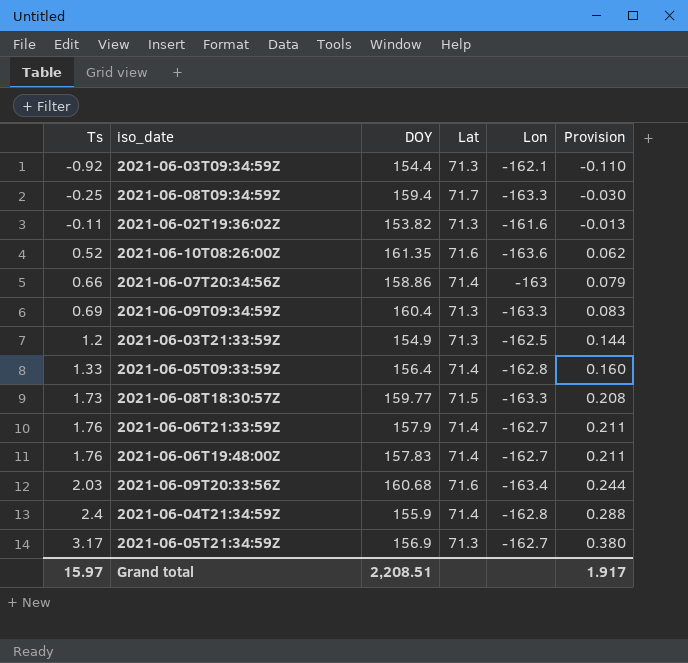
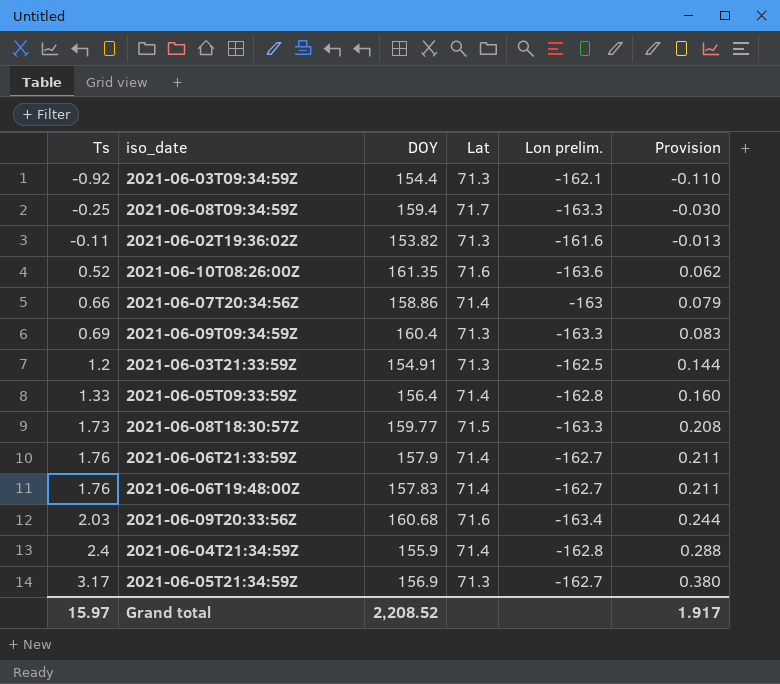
column name: Lon -> Lon prelim.
2021-06-03T21:33:59Z | DOY: 154.9 -> 154.91
Grand total | DOY: 2,208.51 -> 2,208.52

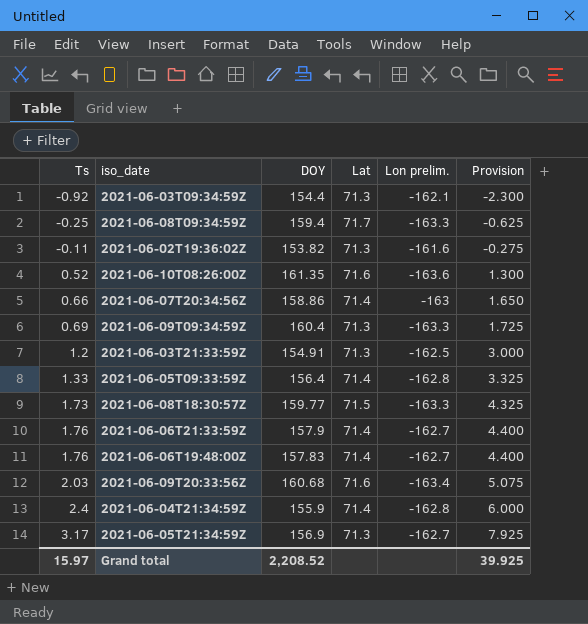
column Provision | formula: [Ts] * 0.12 -> [Ts] * 2.5
Grand total | Provision: 1.917 -> 39.925

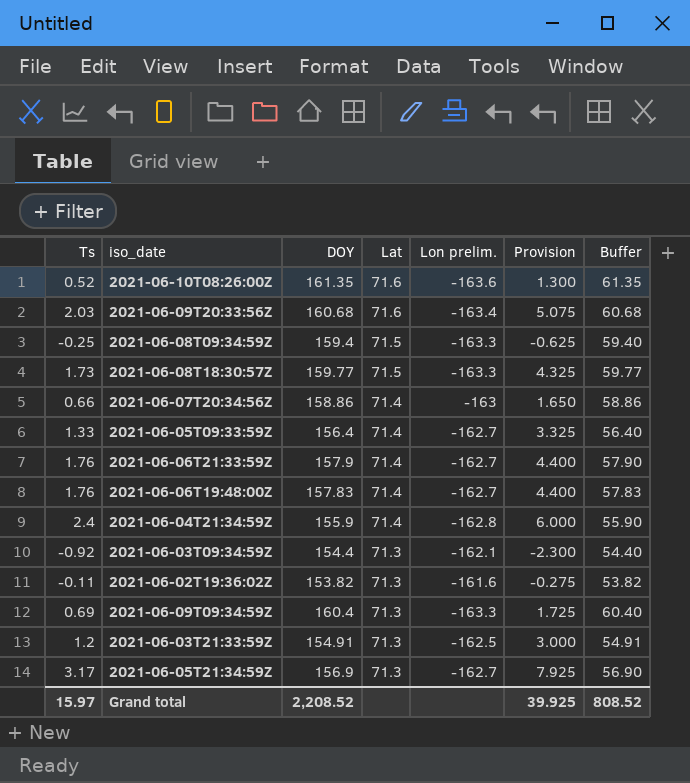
row order: Ts ascending -> Lat descending
column Buffer | formula: none -> [DOY] - 100
2021-06-08T09:34:59Z | Lat: 71.7 -> 71.5
2021-06-05T09:33:59Z | Lon prelim.: -162.8 -> -162.7

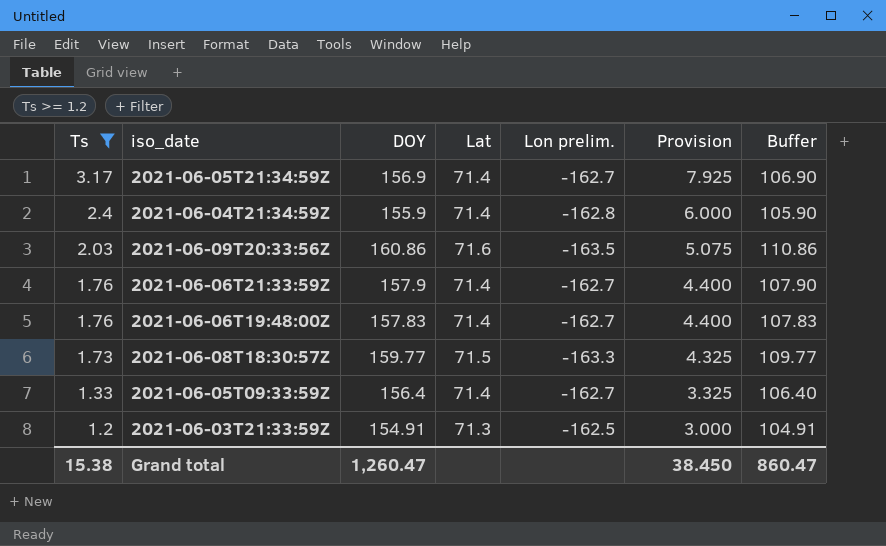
filter: none -> Ts >= 1.2
row order: Lat descending -> Ts descending
column Buffer | formula: [DOY] - 100 -> [DOY] - 50
2021-06-05T21:34:59Z | Lat: 71.3 -> 71.4
2021-06-09T20:33:56Z | DOY: 160.68 -> 160.86
2021-06-09T20:33:56Z | Lon prelim.: -163.4 -> -163.5
Grand total | Ts: 15.97 -> 15.38
Grand total | DOY: 2,208.52 -> 1,260.47
Grand total | Provision: 39.925 -> 38.450
Grand total | Buffer: 808.52 -> 860.47

